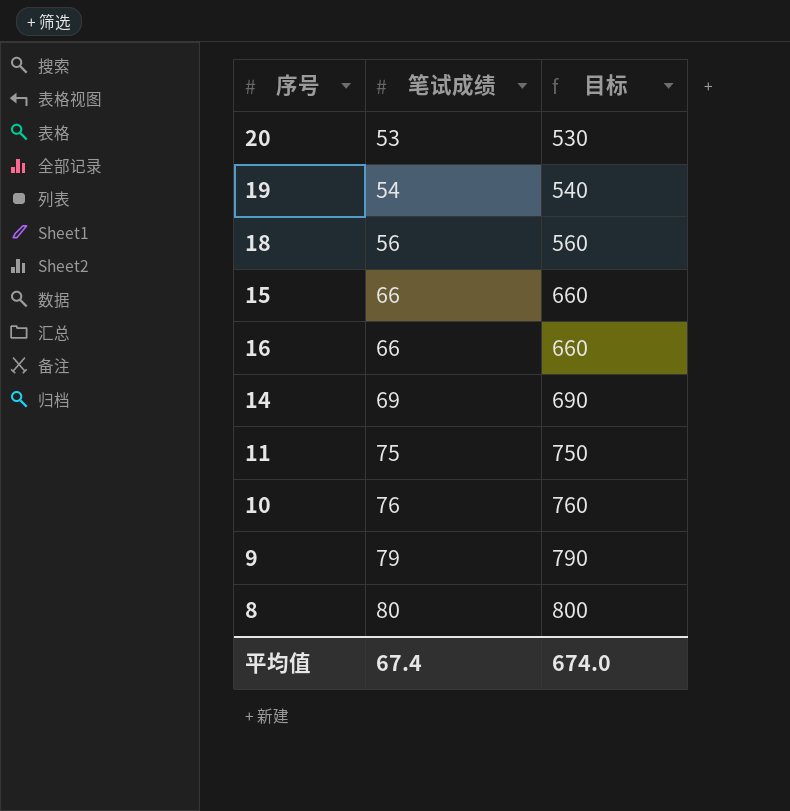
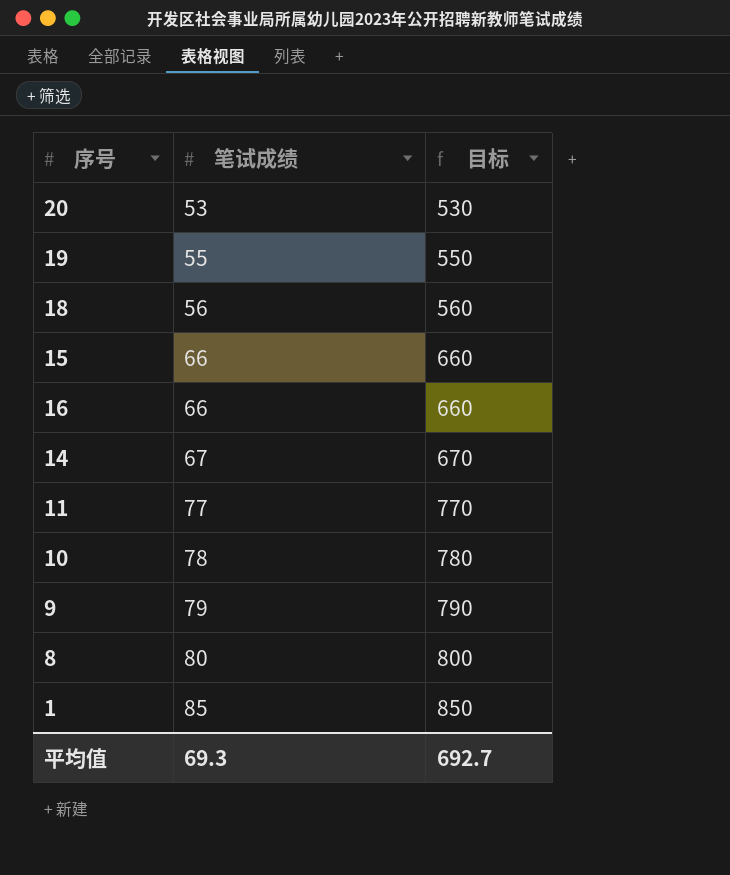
19 | 笔试成绩: 54 -> 55
19 | 目标: 540 -> 550
14 | 笔试成绩: 69 -> 67
14 | 目标: 690 -> 670
11 | 笔试成绩: 75 -> 77
11 | 目标: 750 -> 770
10 | 笔试成绩: 76 -> 78
10 | 目标: 760 -> 780
row 1: none -> 85 | 850
平均值 | 笔试成绩: 67.4 -> 69.3
平均值 | 目标: 674.0 -> 692.7

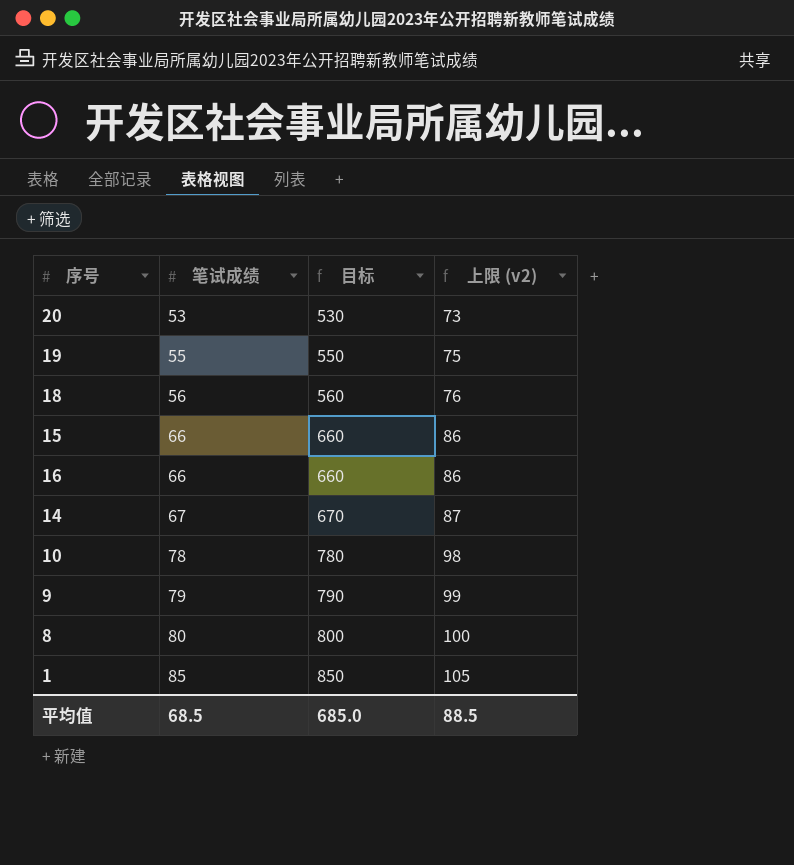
column 上限 (v2) | formula: none -> [笔试成绩] + 20
row 11: 77 | 770 -> none
平均值 | 笔试成绩: 69.3 -> 68.5
平均值 | 目标: 692.7 -> 685.0

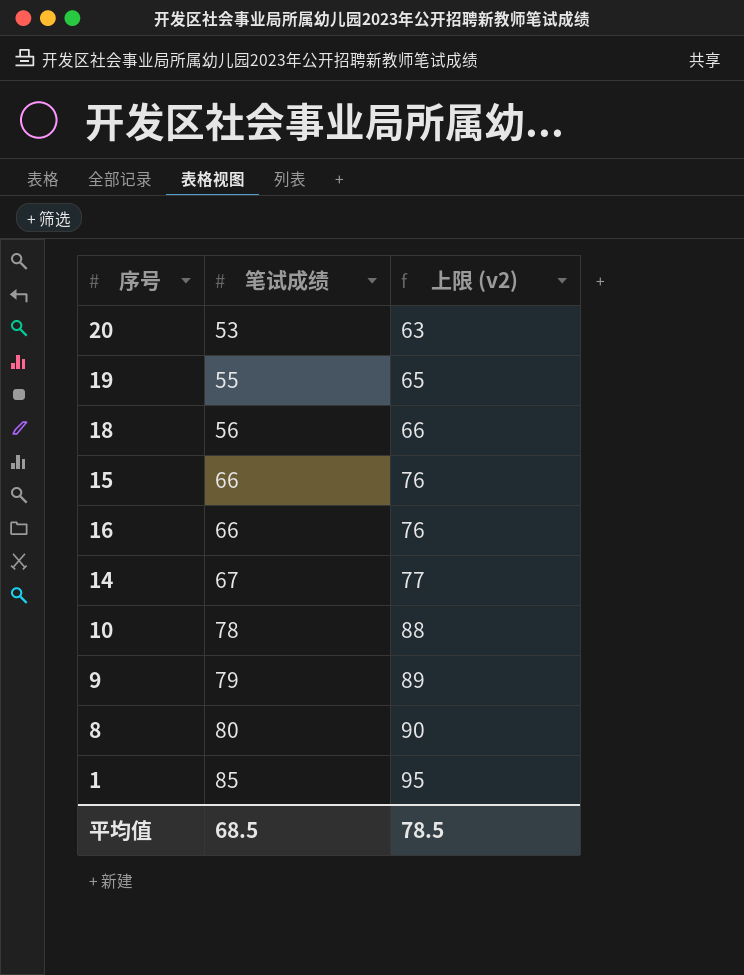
column 目标 | formula: [笔试成绩] * 10 -> none
column 上限 (v2) | formula: [笔试成绩] + 20 -> [笔试成绩] + 10
平均值 | 上限 (v2): 88.5 -> 78.5

